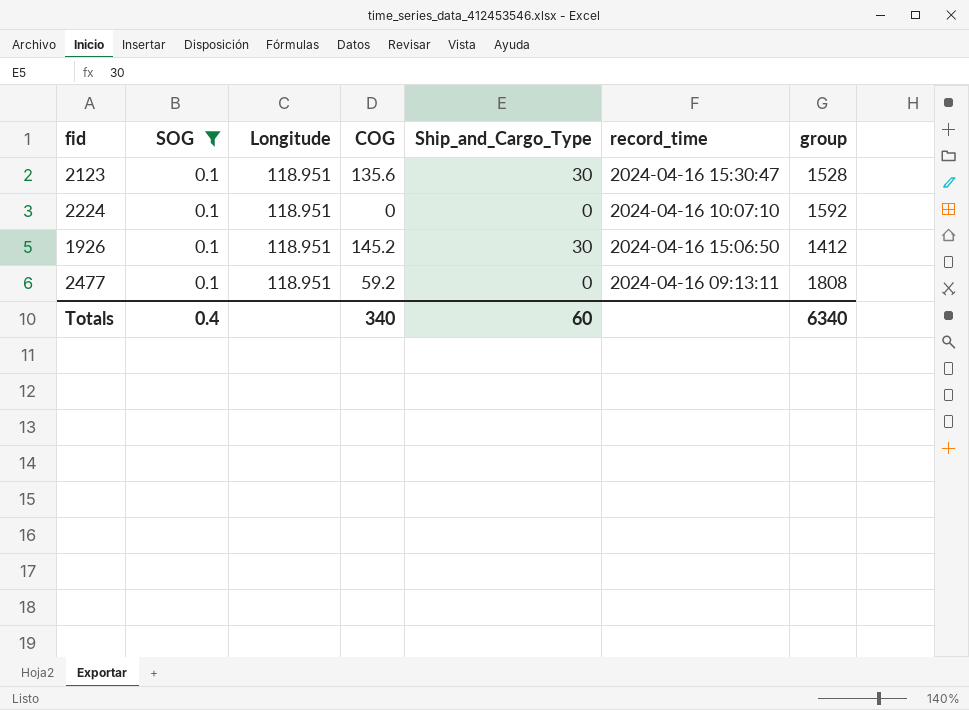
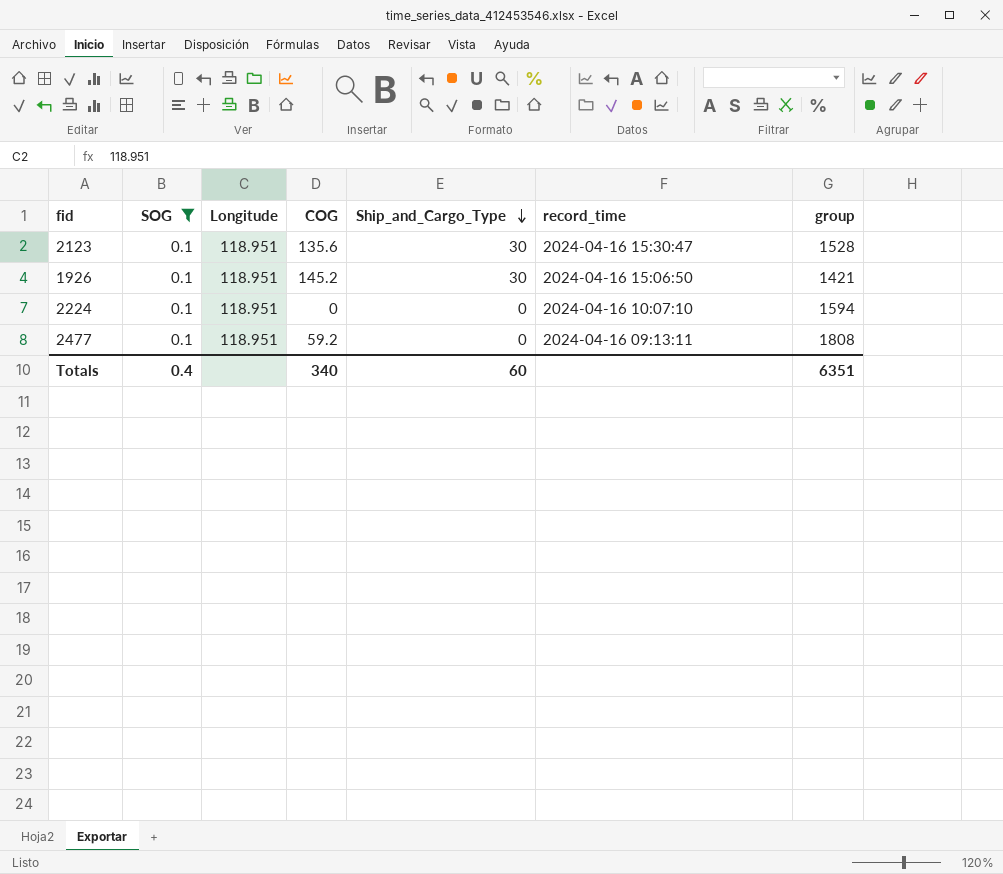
row order: none -> Ship_and_Cargo_Type descending
1926 | group: 1412 -> 1421
2224 | group: 1592 -> 1594
Totals | group: 6340 -> 6351

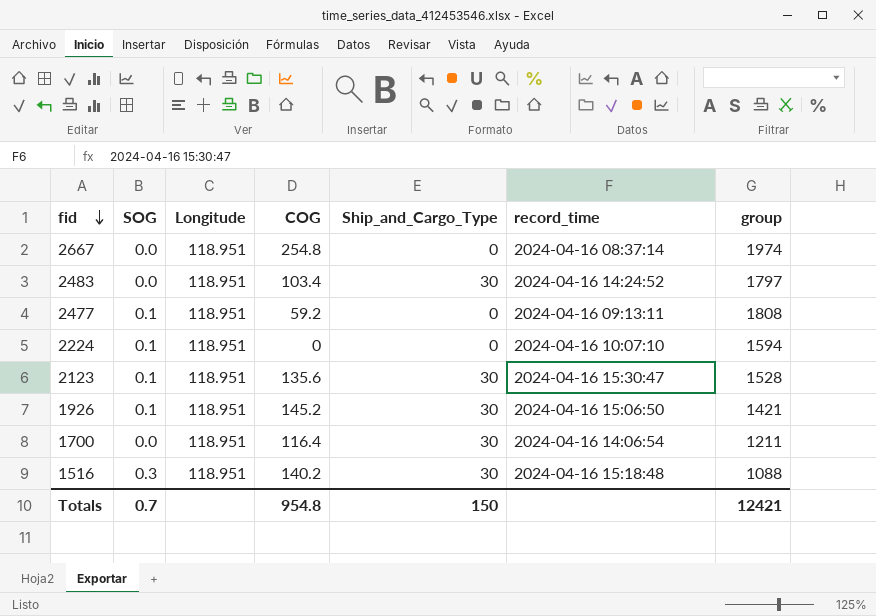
filter: SOG = 0.1 -> none
row order: Ship_and_Cargo_Type descending -> fid descending
Totals | SOG: 0.4 -> 0.7
Totals | COG: 340 -> 954.8
Totals | Ship_and_Cargo_Type: 60 -> 150
Totals | group: 6351 -> 12421

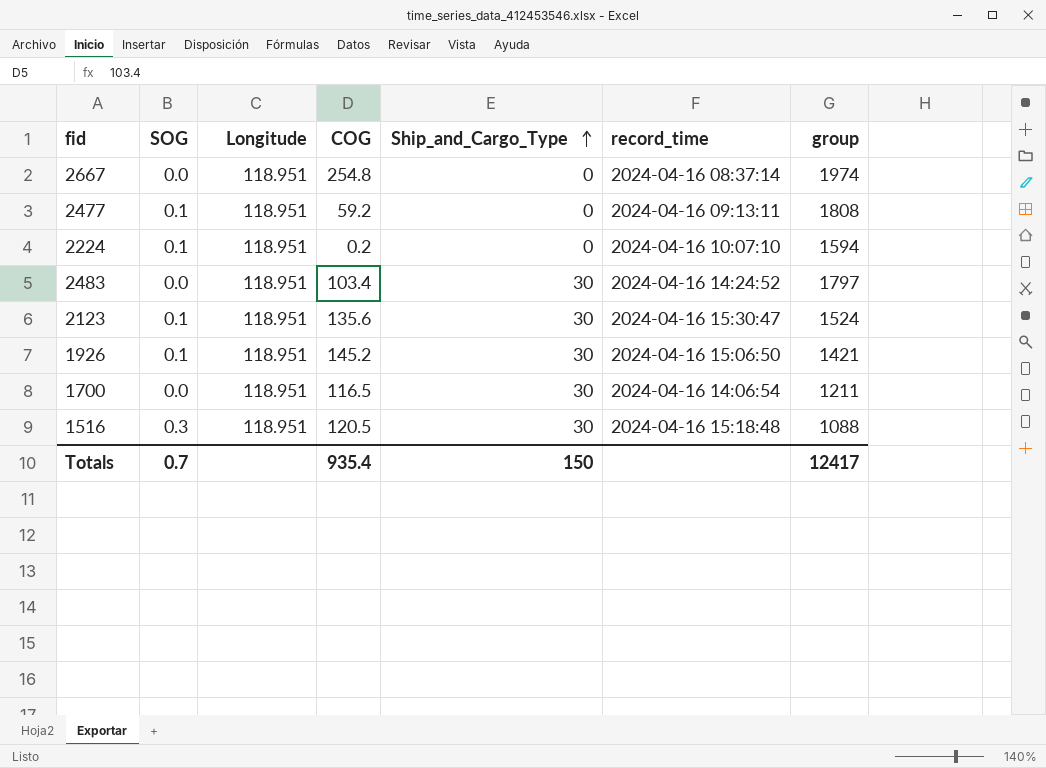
row order: fid descending -> Ship_and_Cargo_Type ascending
2224 | COG: 0 -> 0.2
2123 | group: 1528 -> 1524
1700 | COG: 116.4 -> 116.5
1516 | COG: 140.2 -> 120.5
Totals | COG: 954.8 -> 935.4
Totals | group: 12421 -> 12417

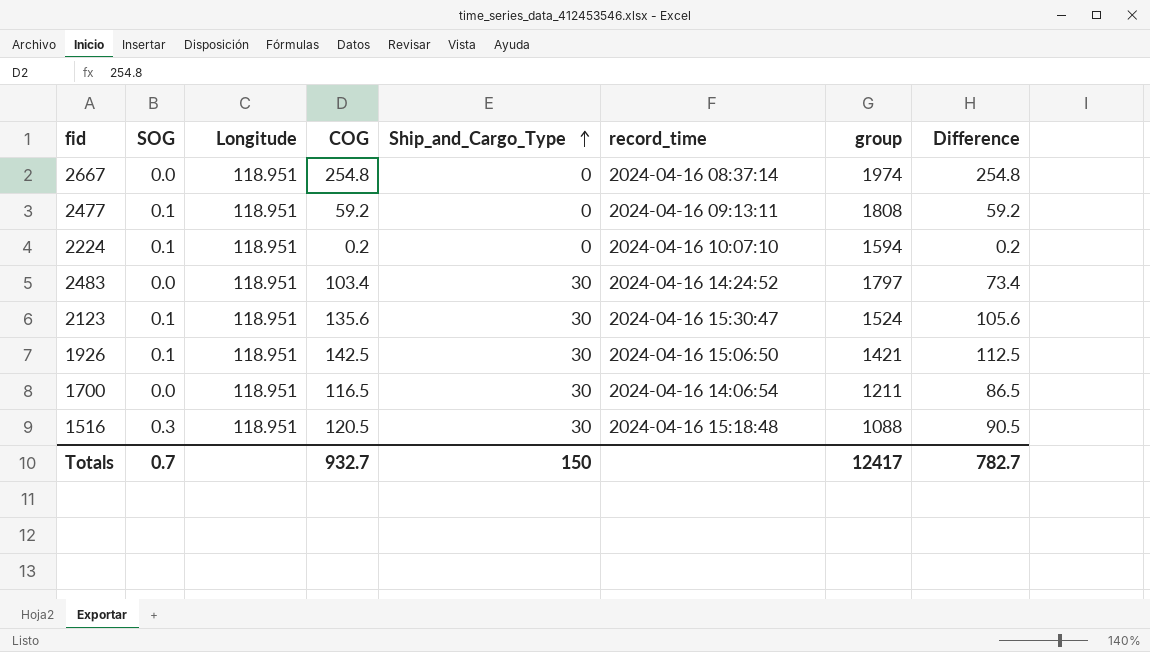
column Difference | formula: none -> [COG] - [Ship_and_Cargo_Type]
1926 | COG: 145.2 -> 142.5
Totals | COG: 935.4 -> 932.7

